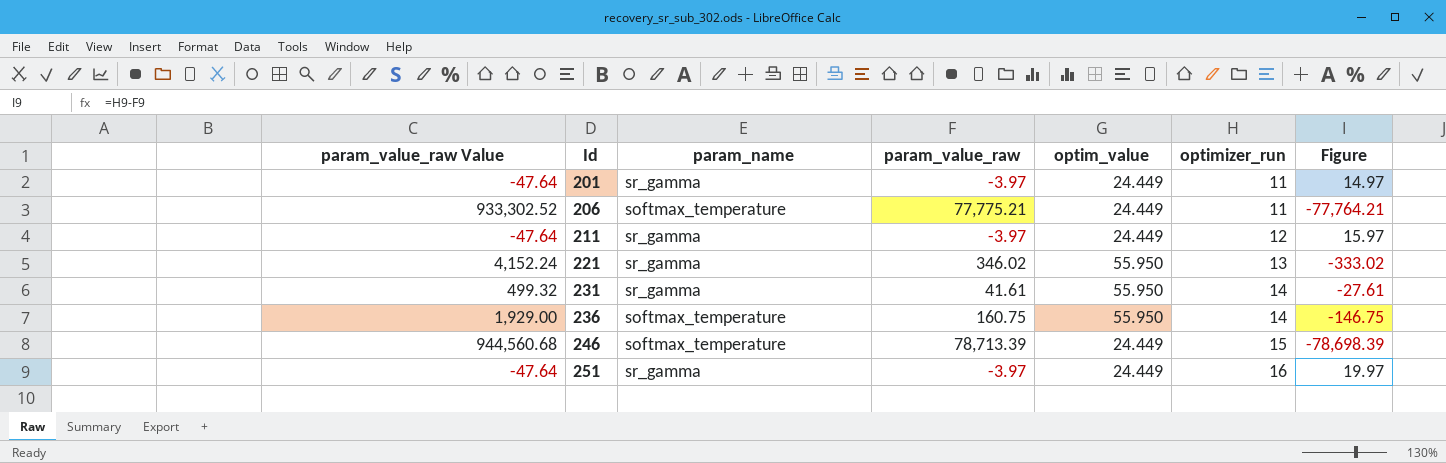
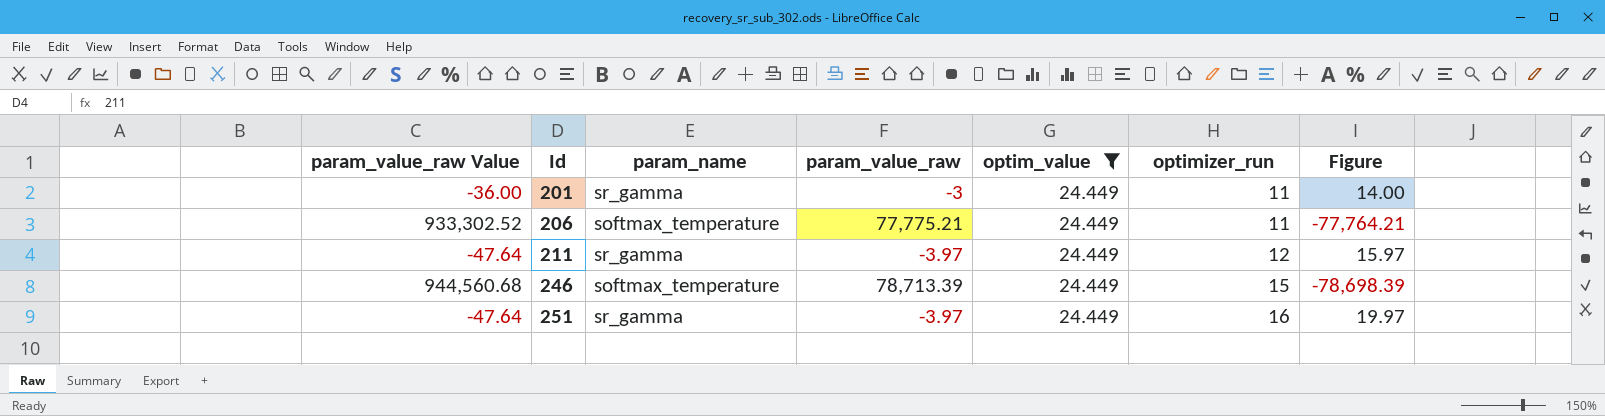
filter: none -> optim_value = 24.449
201 | param_value_raw Value: -47.64 -> -36.00
201 | param_value_raw: -3.97 -> -3
201 | Figure: 14.97 -> 14.00

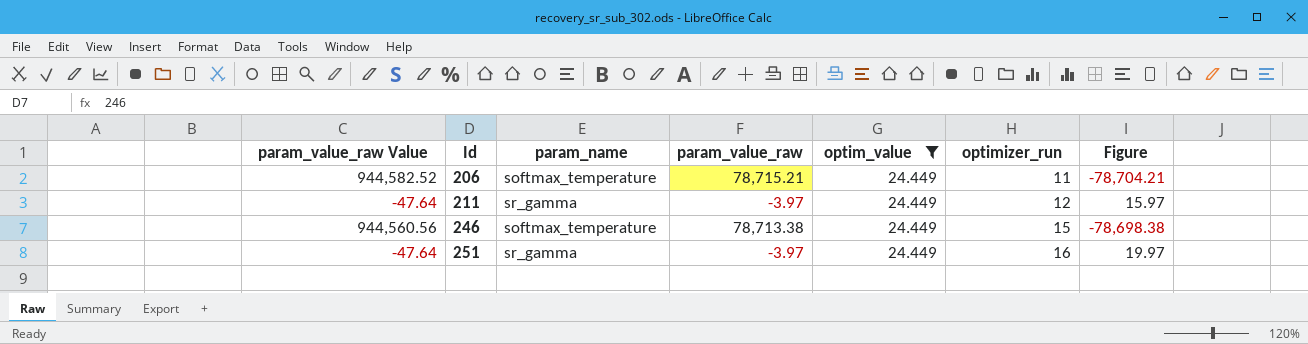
row 201: -36.00 | sr_gamma | -3 | 24.449 | 11 | 14.00 -> none
206 | param_value_raw Value: 933,302.52 -> 944,582.52
206 | param_value_raw: 77,775.21 -> 78,715.21
206 | Figure: -77,764.21 -> -78,704.21
246 | param_value_raw Value: 944,560.68 -> 944,560.56
246 | param_value_raw: 78,713.39 -> 78,713.38
246 | Figure: -78,698.39 -> -78,698.38

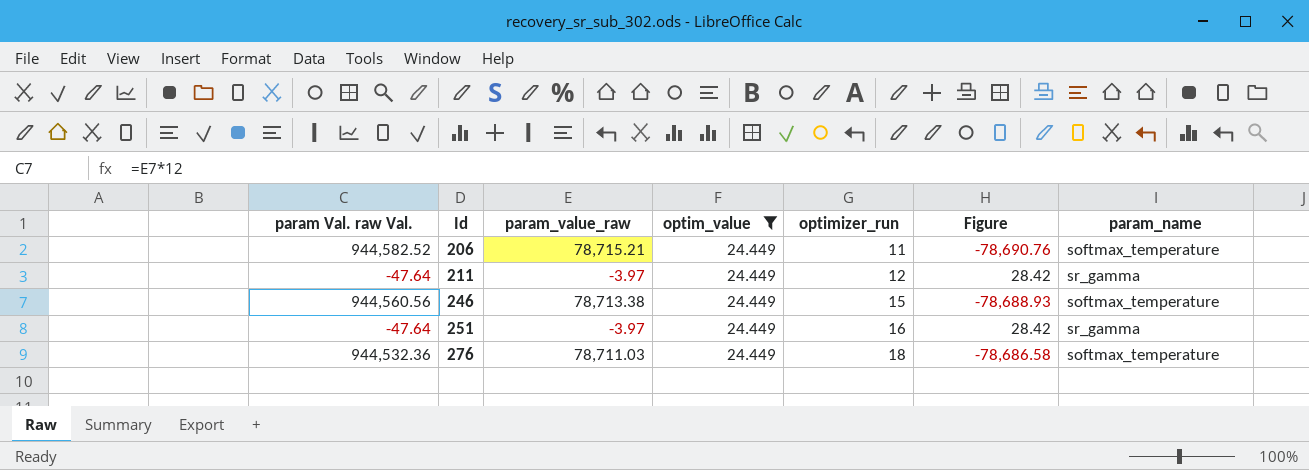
column name: param_value_raw Value -> param Val. raw Val.
column Figure | formula: [optimizer_run] - [param_value_raw] -> [optim_value] - [param_value_raw]
column param_name | position: 3 -> 7
row 276: none -> 944,532.36 | 78,711.03 | 24.449 | 18 | -78,686.58 | softmax_temperature

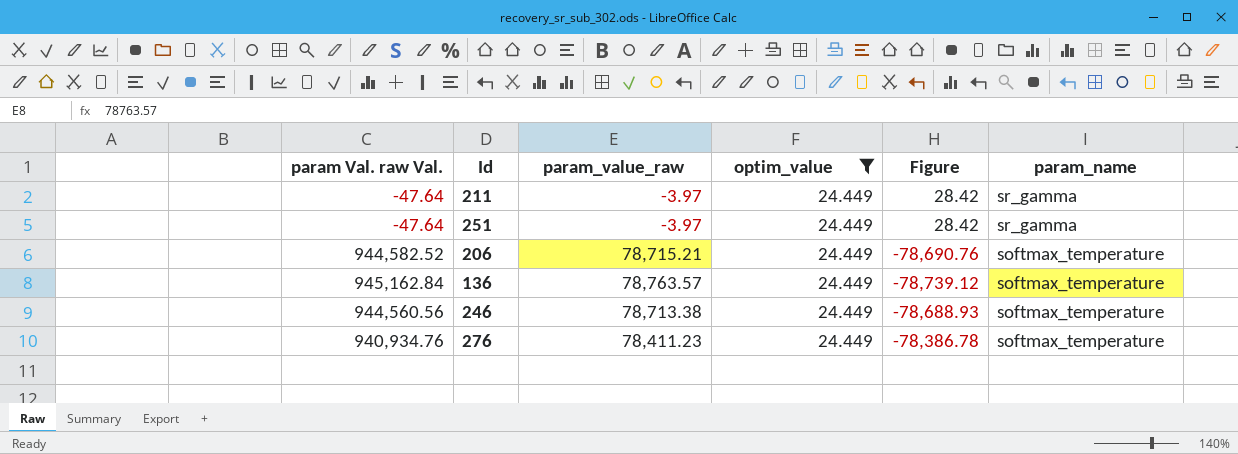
row order: Id ascending -> param_name descending
column optimizer_run | position: 5 -> none
row 136: none -> 945,162.84 | 78,763.57 | 24.449 | -78,739.12 | softmax_temperature
276 | param Val. raw Val.: 944,532.36 -> 940,934.76
276 | param_value_raw: 78,711.03 -> 78,411.23
276 | Figure: -78,686.58 -> -78,386.78

